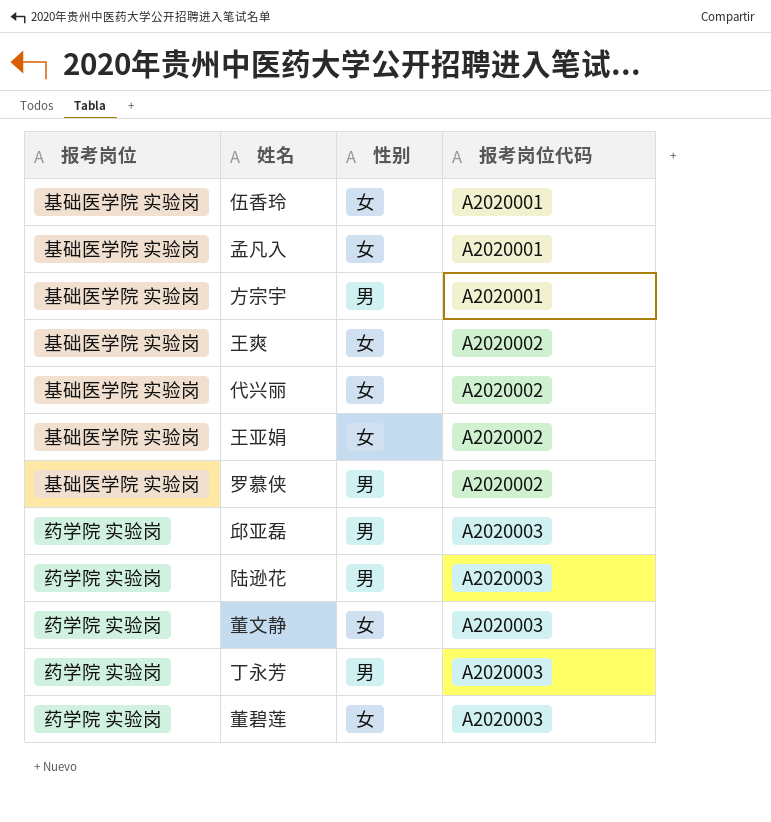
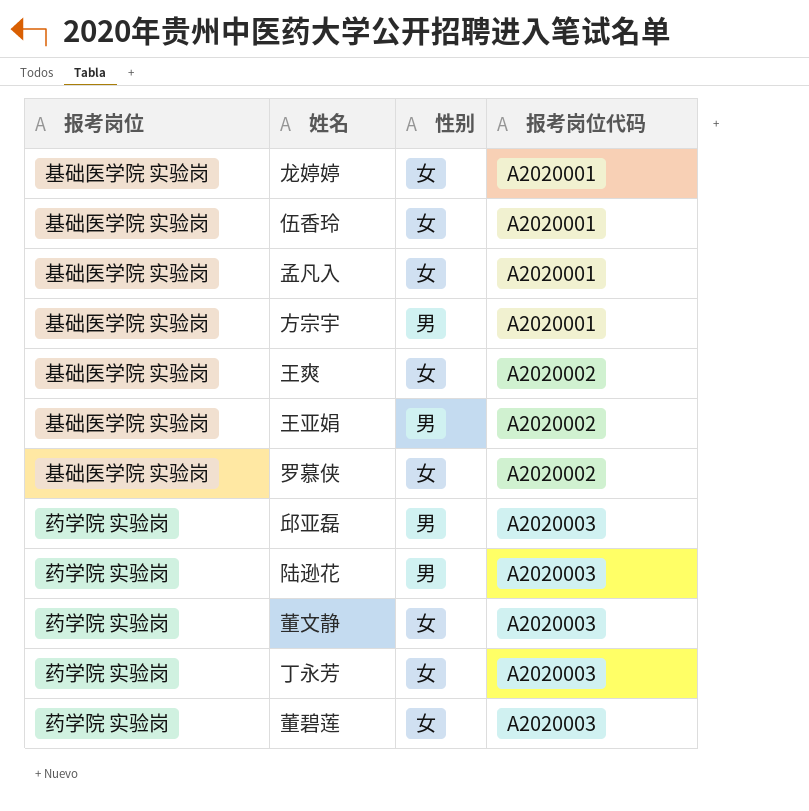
row 代兴丽: 基础医学院 实验岗 | 女 | A2020002 -> none
row 龙婷婷: none -> 基础医学院 实验岗 | 女 | A2020001
王亚娟 | 性别: 女 -> 男
罗慕侠 | 性别: 男 -> 女
丁永芳 | 性别: 男 -> 女

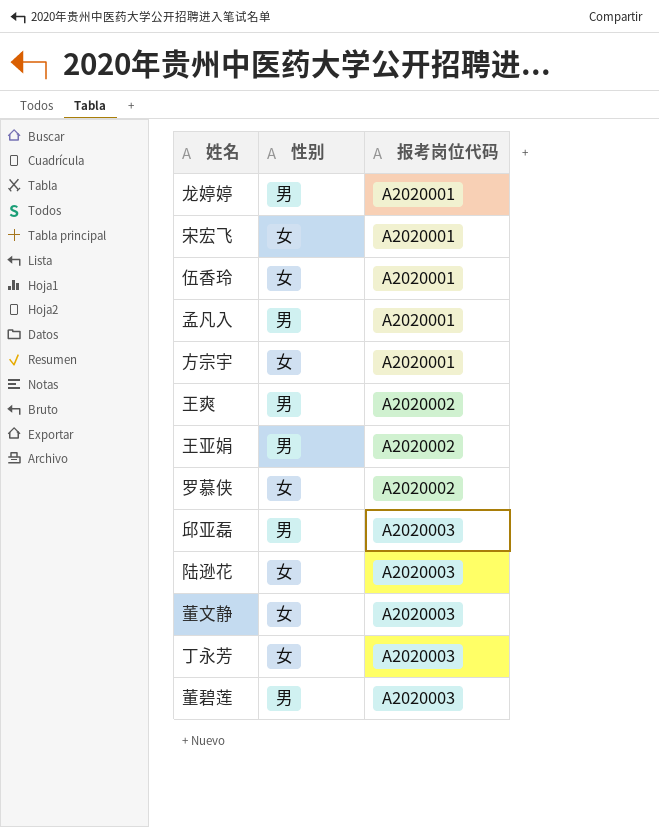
column 报考岗位 | position: 1 -> none
龙婷婷 | 性别: 女 -> 男
row 宋宏飞: none -> 女 | A2020001
孟凡入 | 性别: 女 -> 男
方宗宇 | 性别: 男 -> 女
王爽 | 性别: 女 -> 男
陆逊花 | 性别: 男 -> 女
董碧莲 | 性别: 女 -> 男

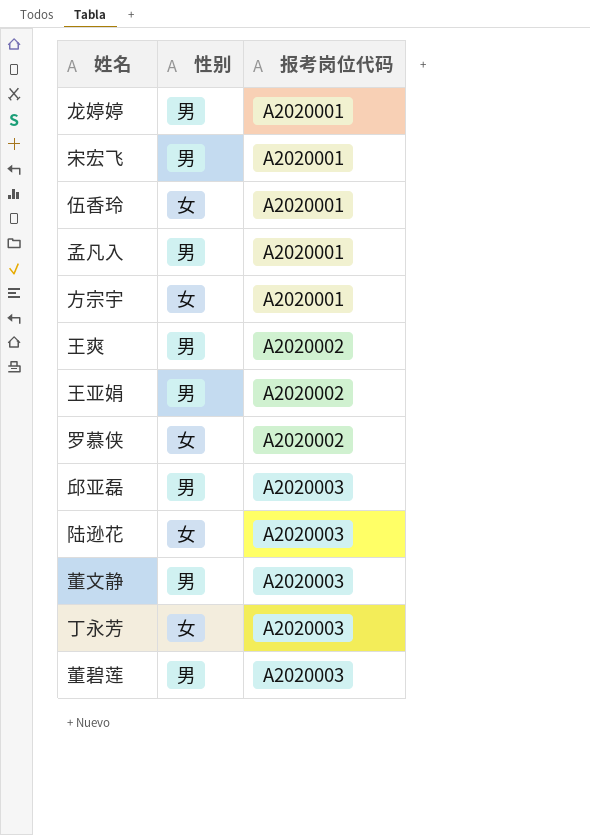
宋宏飞 | 性别: 女 -> 男
董文静 | 性别: 女 -> 男

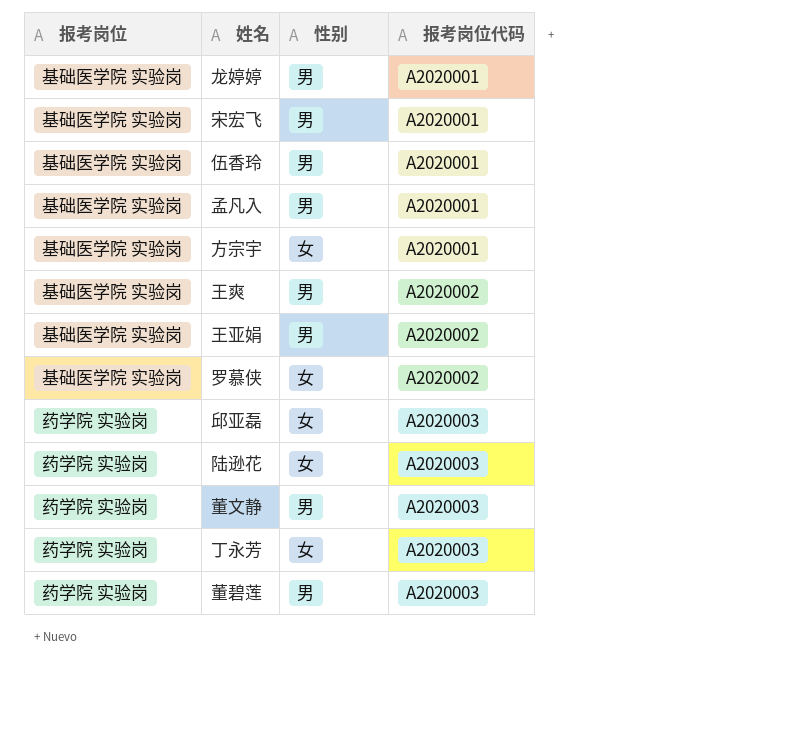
column 报考岗位 | position: none -> 1
伍香玲 | 性别: 女 -> 男
邱亚磊 | 性别: 男 -> 女

